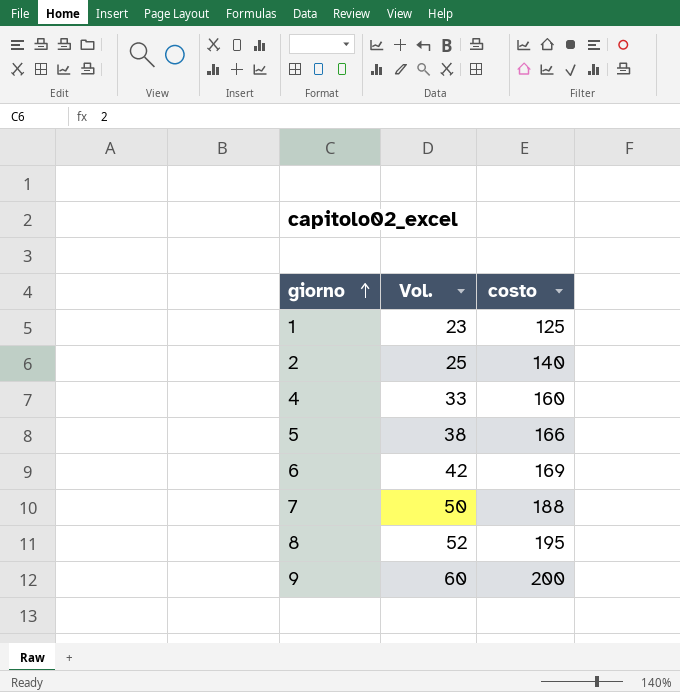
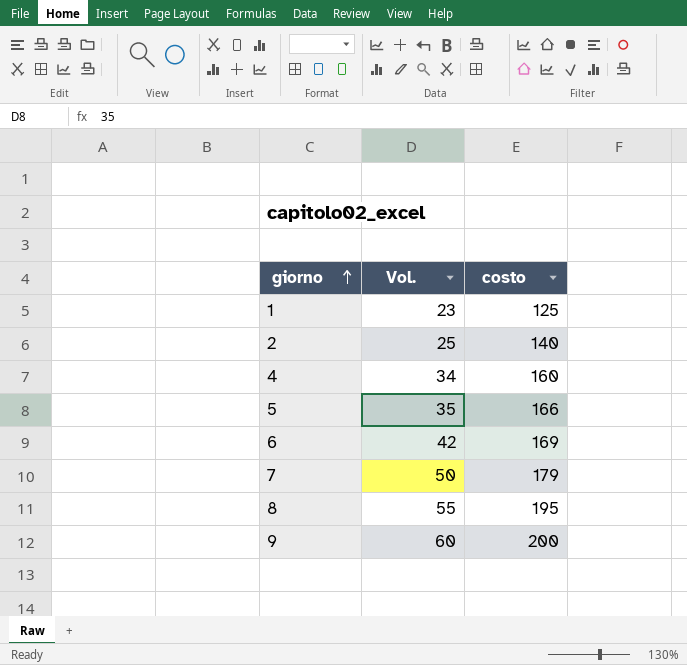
4 | Vol.: 33 -> 34
5 | Vol.: 38 -> 35
7 | costo: 188 -> 179
8 | Vol.: 52 -> 55

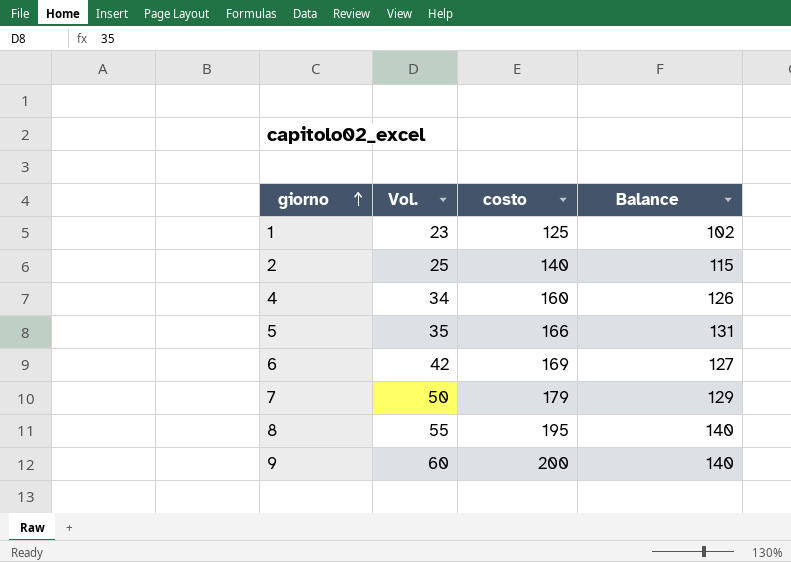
column Balance | formula: none -> [costo] - [Vol.]

